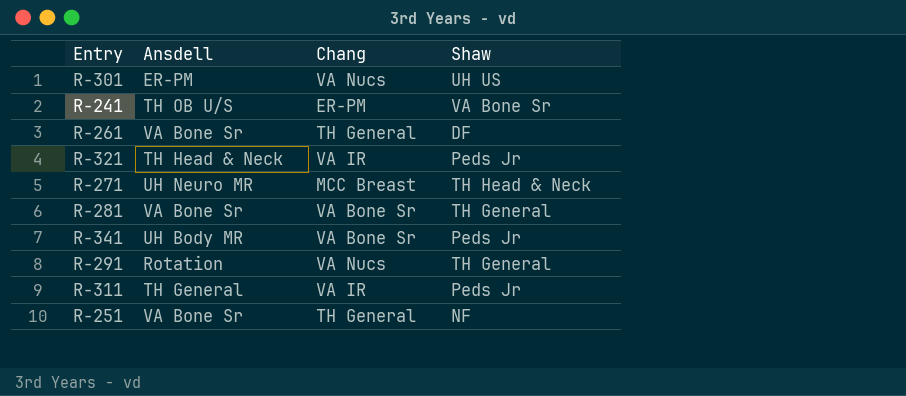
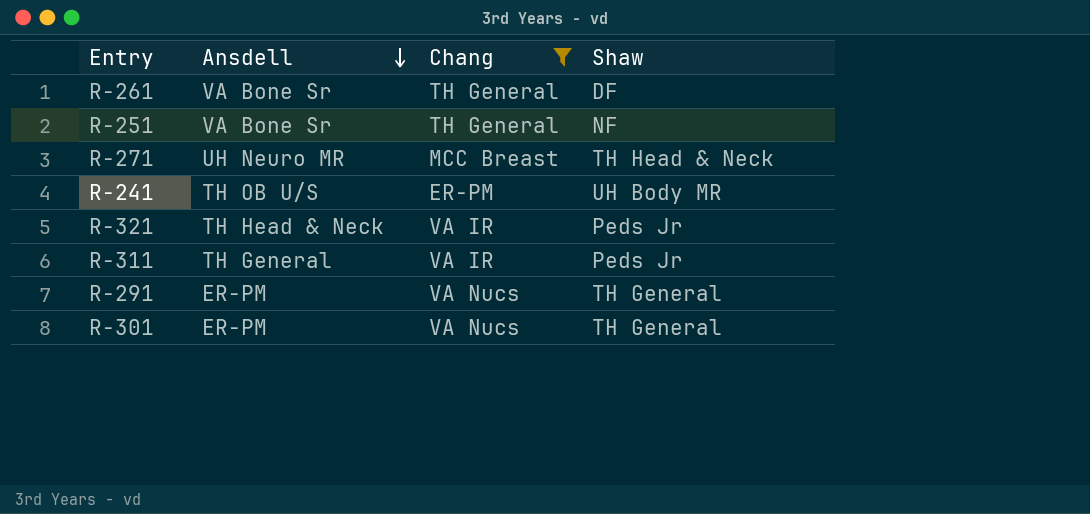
filter: none -> Chang != VA Bone Sr
row order: none -> Ansdell descending
R-241 | Shaw: VA Bone Sr -> UH Body MR
R-291 | Ansdell: Rotation -> ER-PM
R-301 | Shaw: UH US -> TH General

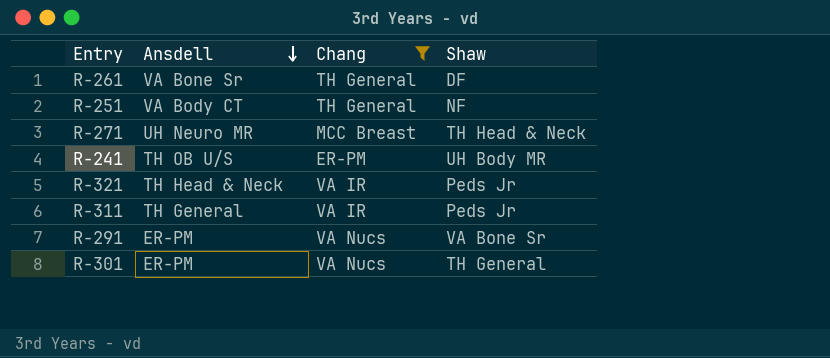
R-251 | Ansdell: VA Bone Sr -> VA Body CT
R-291 | Shaw: TH General -> VA Bone Sr

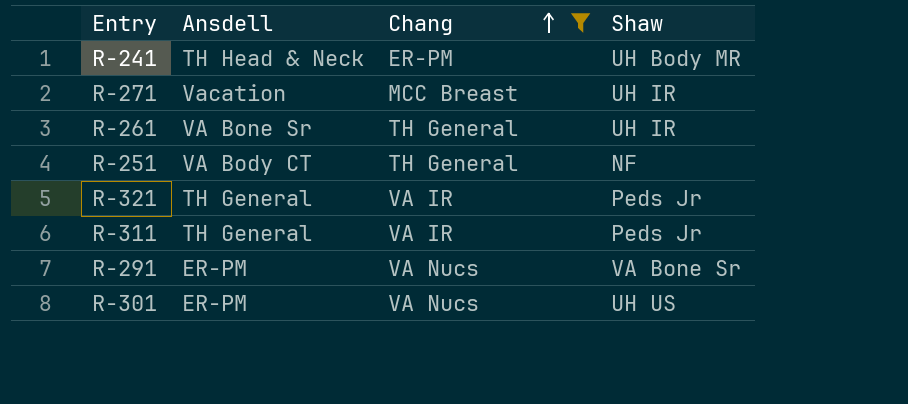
row order: Ansdell descending -> Chang ascending
R-241 | Ansdell: TH OB U/S -> TH Head & Neck
R-271 | Ansdell: UH Neuro MR -> Vacation
R-271 | Shaw: TH Head & Neck -> UH IR
R-261 | Shaw: DF -> UH IR
R-321 | Ansdell: TH Head & Neck -> TH General
R-301 | Shaw: TH General -> UH US

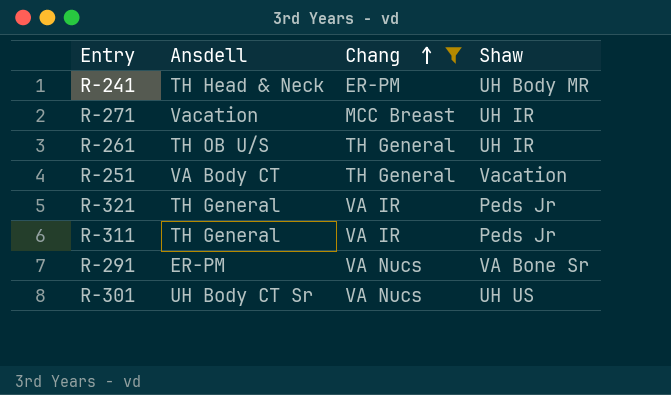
R-261 | Ansdell: VA Bone Sr -> TH OB U/S
R-251 | Shaw: NF -> Vacation
R-301 | Ansdell: ER-PM -> UH Body CT Sr

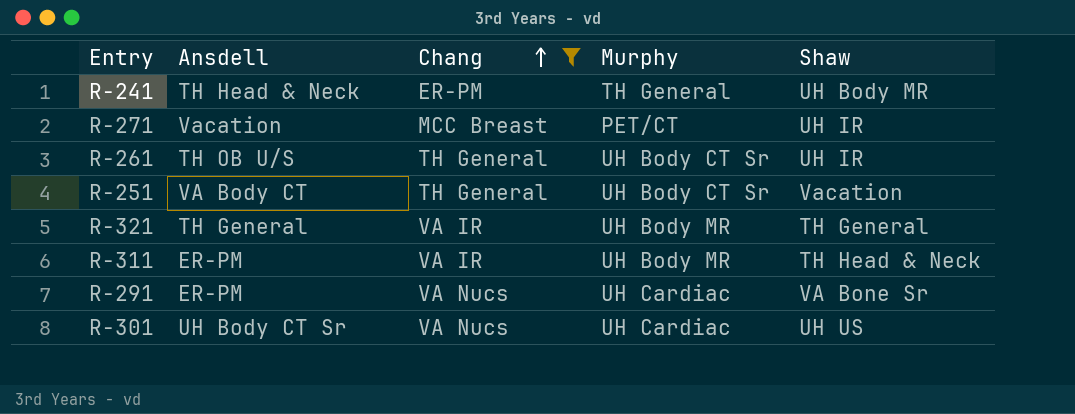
column Murphy | position: none -> 4
R-321 | Shaw: Peds Jr -> TH General
R-311 | Ansdell: TH General -> ER-PM
R-311 | Shaw: Peds Jr -> TH Head & Neck

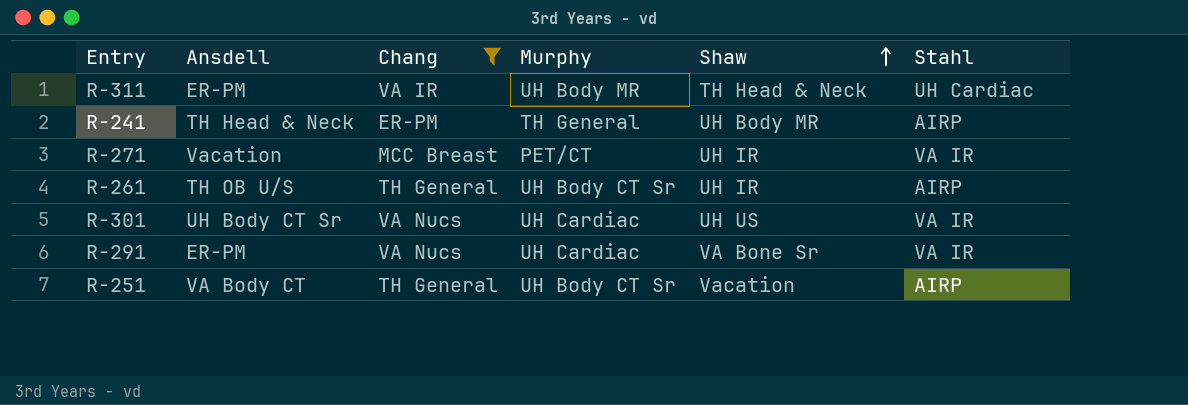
row order: Chang ascending -> Shaw ascending
column Stahl | position: none -> 6
row R-321: TH General | VA IR | UH Body MR | TH General -> none

